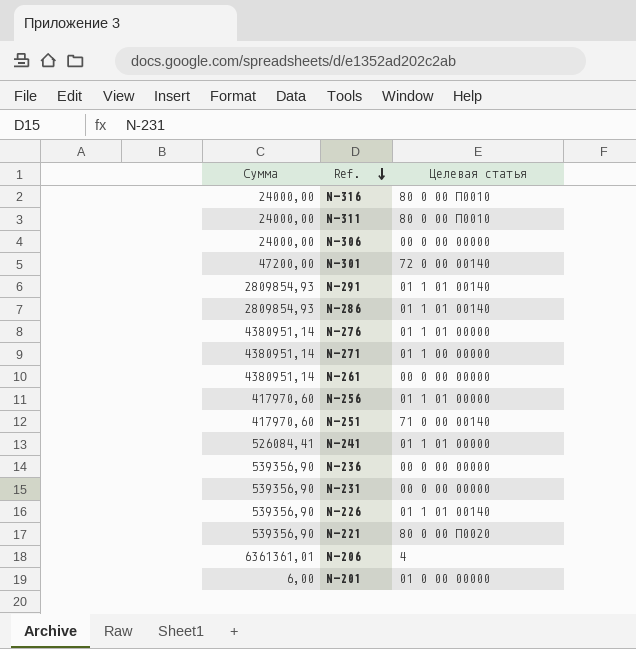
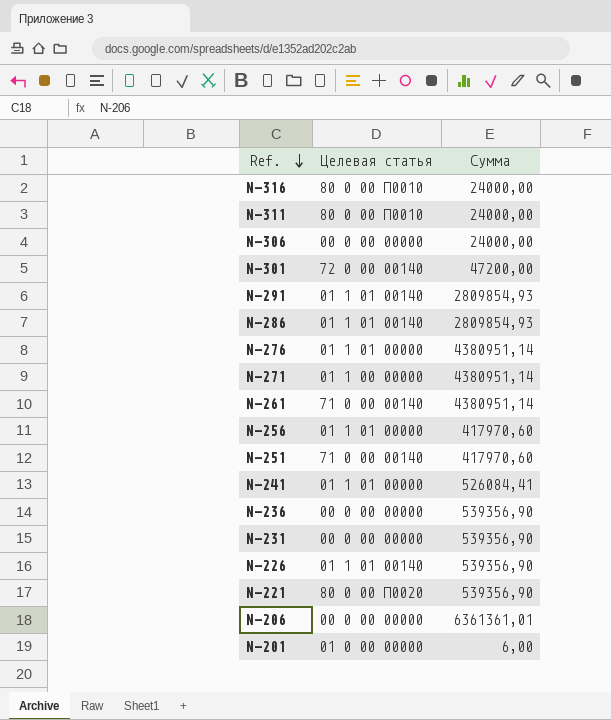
column Сумма | position: 1 -> 3
N-261 | Целевая статья: 00 0 00 00000 -> 71 0 00 00140
N-206 | Целевая статья: 4 -> 00 0 00 00000

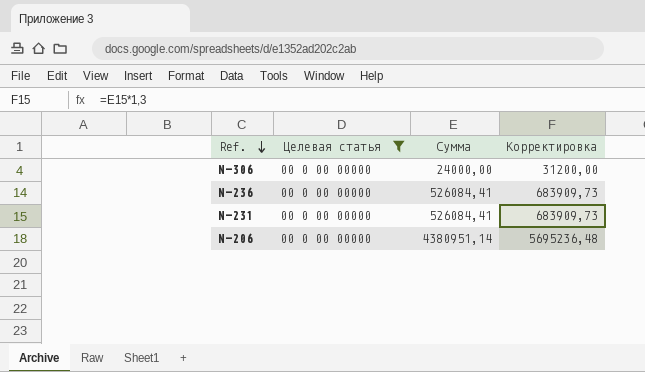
filter: none -> Целевая статья = 00 0 00 00000
column Корректировка | formula: none -> [Сумма] * 1,3
N-236 | Сумма: 539356,90 -> 526084,41
N-231 | Сумма: 539356,90 -> 526084,41
N-206 | Сумма: 6361361,01 -> 4380951,14

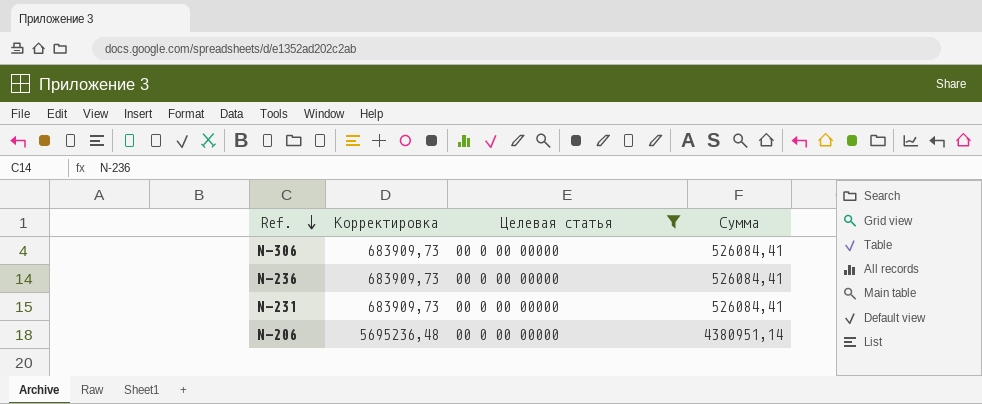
column Корректировка | position: 4 -> 2
N-306 | Корректировка: 31200,00 -> 683909,73
N-306 | Сумма: 24000,00 -> 526084,41

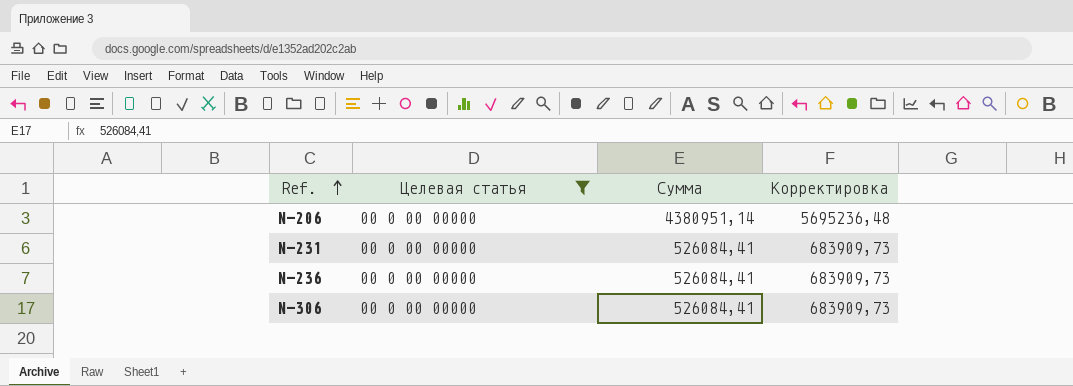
row order: Ref. descending -> Ref. ascending
column Корректировка | position: 2 -> 4

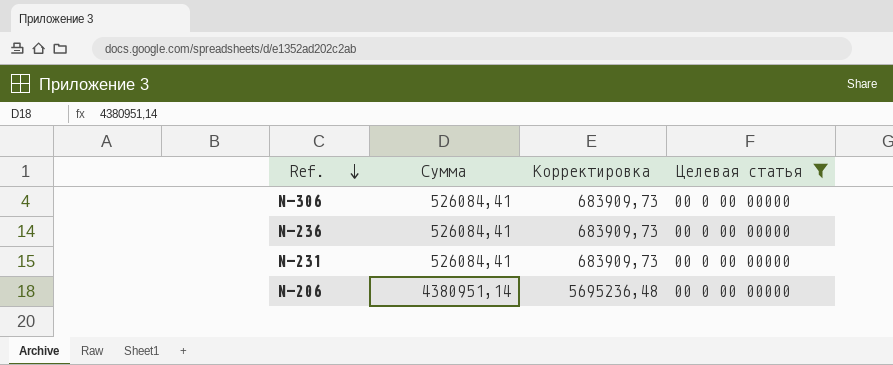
row order: Ref. ascending -> Ref. descending
column Целевая статья | position: 2 -> 4

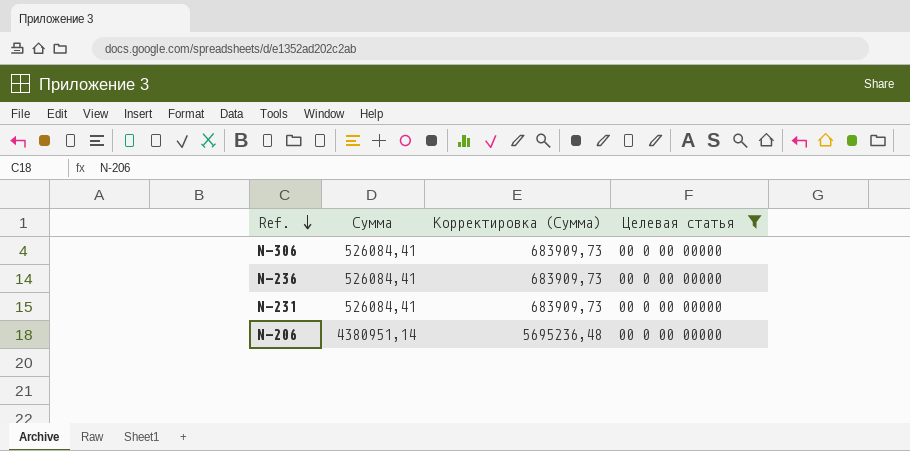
column name: Корректировка -> Корректировка (Сумма)

